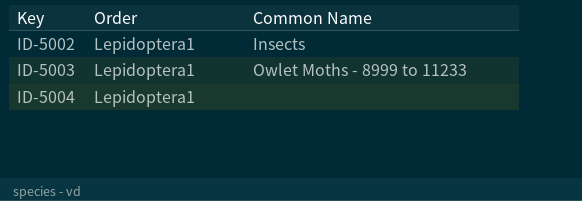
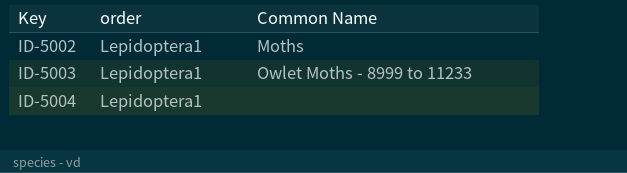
column name: Order -> order
ID-5002 | Common Name: Insects -> Moths

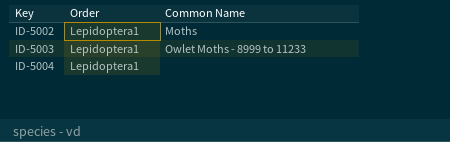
column name: order -> Order

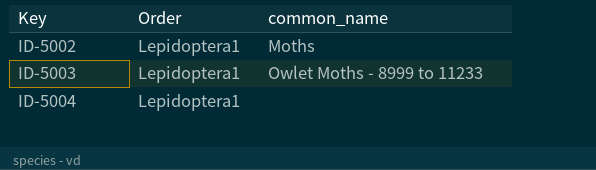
column name: Common Name -> common_name

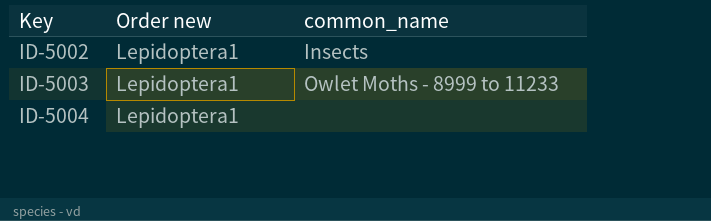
column name: Order -> Order new
ID-5002 | common_name: Moths -> Insects

